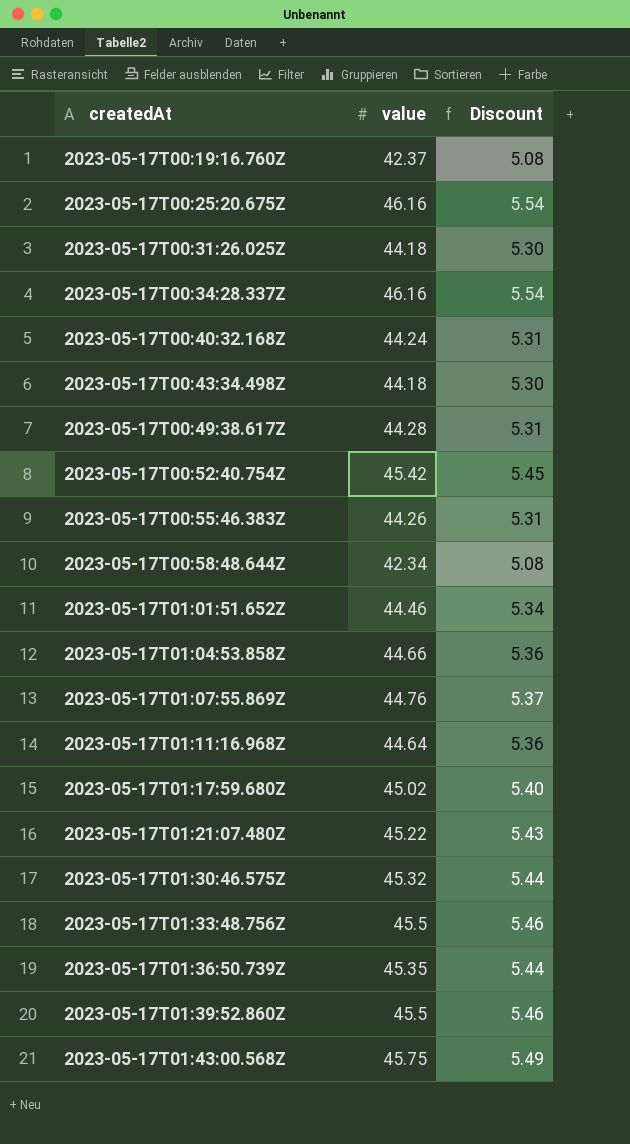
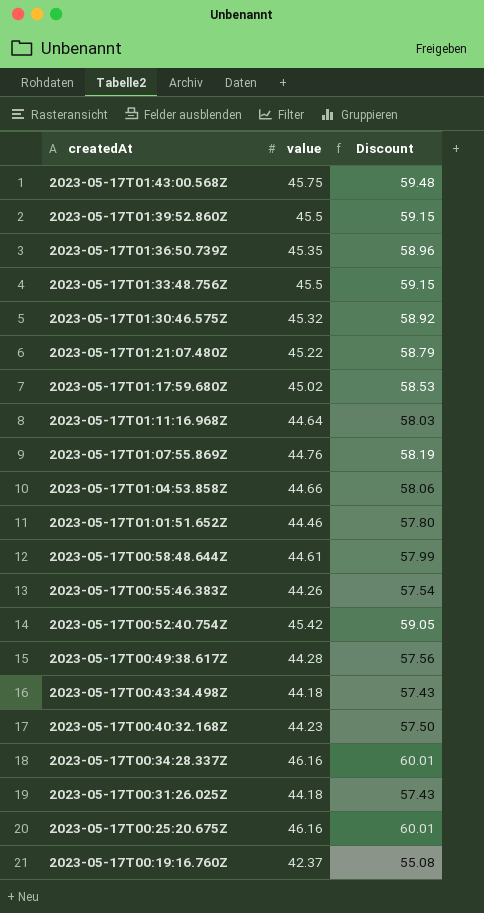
row order: createdAt ascending -> createdAt descending
column Discount | formula: [value] * 0.12 -> [value] * 1.3
2023-05-17T00:58:48.644Z | value: 42.34 -> 44.61
2023-05-17T00:40:32.168Z | value: 44.24 -> 44.23

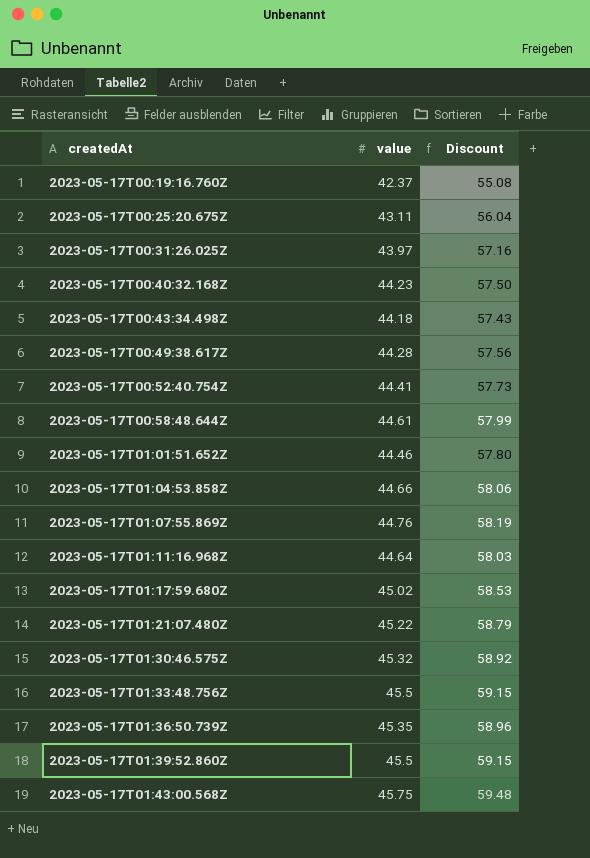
row order: createdAt descending -> createdAt ascending
row 2023-05-17T00:55:46.383Z: 44.26 | 57.54 -> none
row 2023-05-17T00:34:28.337Z: 46.16 | 60.01 -> none
2023-05-17T00:25:20.675Z | value: 46.16 -> 43.11
2023-05-17T00:25:20.675Z | Discount: 60.01 -> 56.04
2023-05-17T00:31:26.025Z | value: 44.18 -> 43.97
2023-05-17T00:31:26.025Z | Discount: 57.43 -> 57.16
2023-05-17T00:52:40.754Z | value: 45.42 -> 44.41
2023-05-17T00:52:40.754Z | Discount: 59.05 -> 57.73

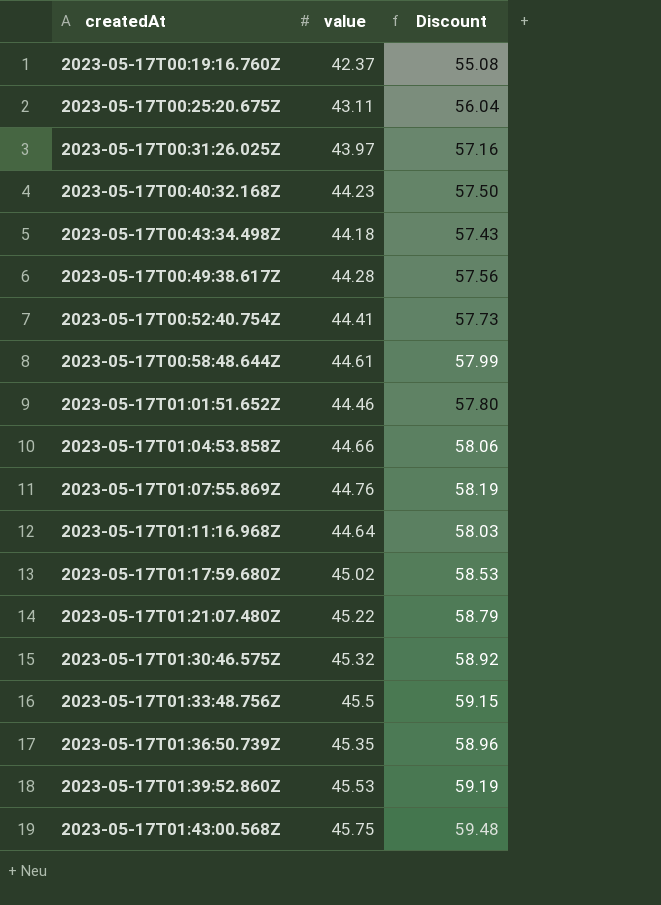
2023-05-17T01:39:52.860Z | value: 45.5 -> 45.53
2023-05-17T01:39:52.860Z | Discount: 59.15 -> 59.19

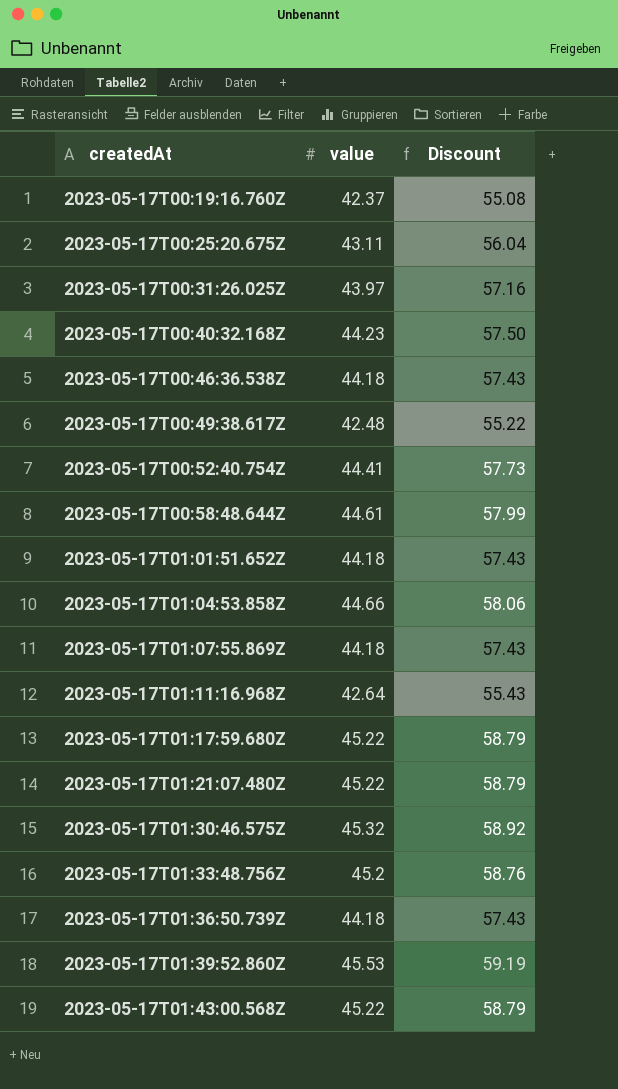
row 2023-05-17T00:43:34.498Z: 44.18 | 57.43 -> none
row 2023-05-17T00:46:36.538Z: none -> 44.18 | 57.43
2023-05-17T00:49:38.617Z | value: 44.28 -> 42.48
2023-05-17T00:49:38.617Z | Discount: 57.56 -> 55.22
2023-05-17T01:01:51.652Z | value: 44.46 -> 44.18
2023-05-17T01:01:51.652Z | Discount: 57.80 -> 57.43
2023-05-17T01:07:55.869Z | value: 44.76 -> 44.18
2023-05-17T01:07:55.869Z | Discount: 58.19 -> 57.43
2023-05-17T01:11:16.968Z | value: 44.64 -> 42.64
2023-05-17T01:11:16.968Z | Discount: 58.03 -> 55.43
2023-05-17T01:17:59.680Z | value: 45.02 -> 45.22
2023-05-17T01:17:59.680Z | Discount: 58.53 -> 58.79
2023-05-17T01:33:48.756Z | value: 45.5 -> 45.2
2023-05-17T01:33:48.756Z | Discount: 59.15 -> 58.76
2023-05-17T01:36:50.739Z | value: 45.35 -> 44.18
2023-05-17T01:36:50.739Z | Discount: 58.96 -> 57.43
2023-05-17T01:43:00.568Z | value: 45.75 -> 45.22
2023-05-17T01:43:00.568Z | Discount: 59.48 -> 58.79

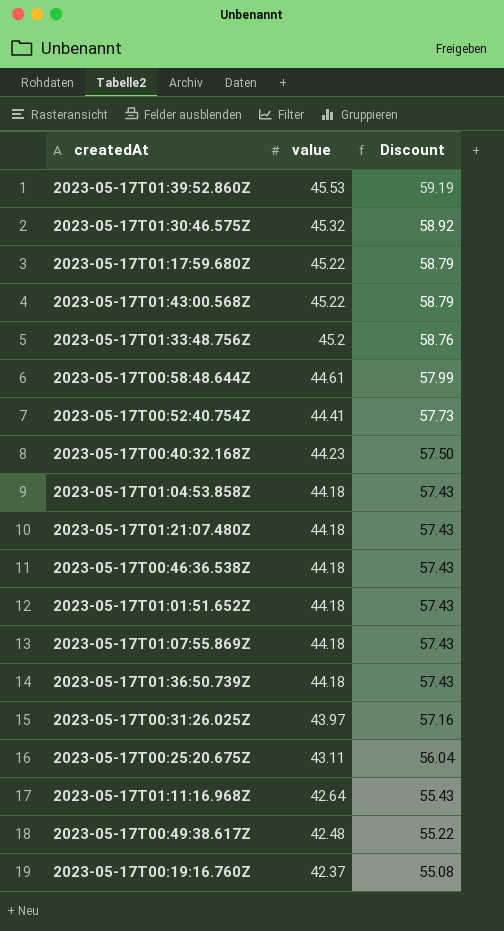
row order: createdAt ascending -> value descending
2023-05-17T01:04:53.858Z | value: 44.66 -> 44.18
2023-05-17T01:04:53.858Z | Discount: 58.06 -> 57.43
2023-05-17T01:21:07.480Z | value: 45.22 -> 44.18
2023-05-17T01:21:07.480Z | Discount: 58.79 -> 57.43

